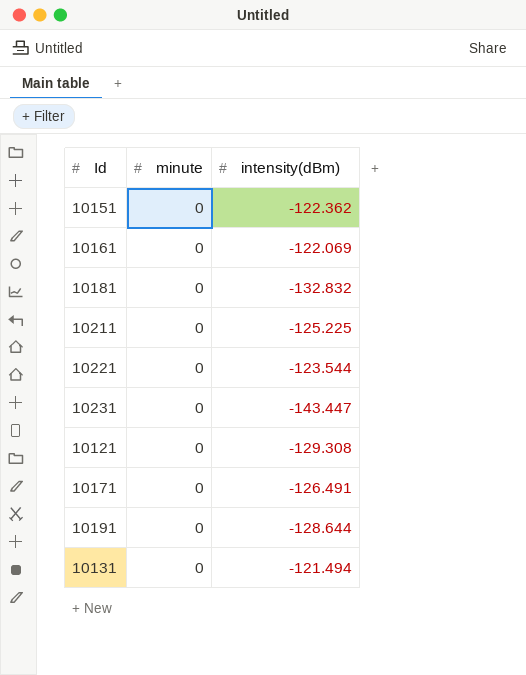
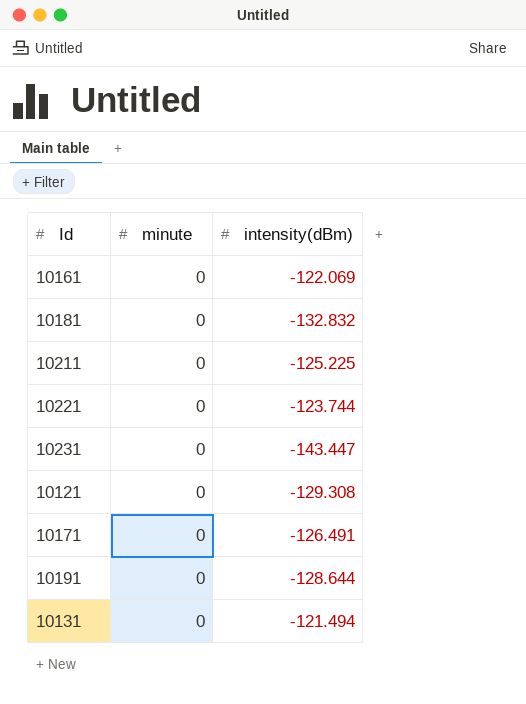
row 10151: 0 | -122.362 -> none
10221 | intensity(dBm): -123.544 -> -123.744

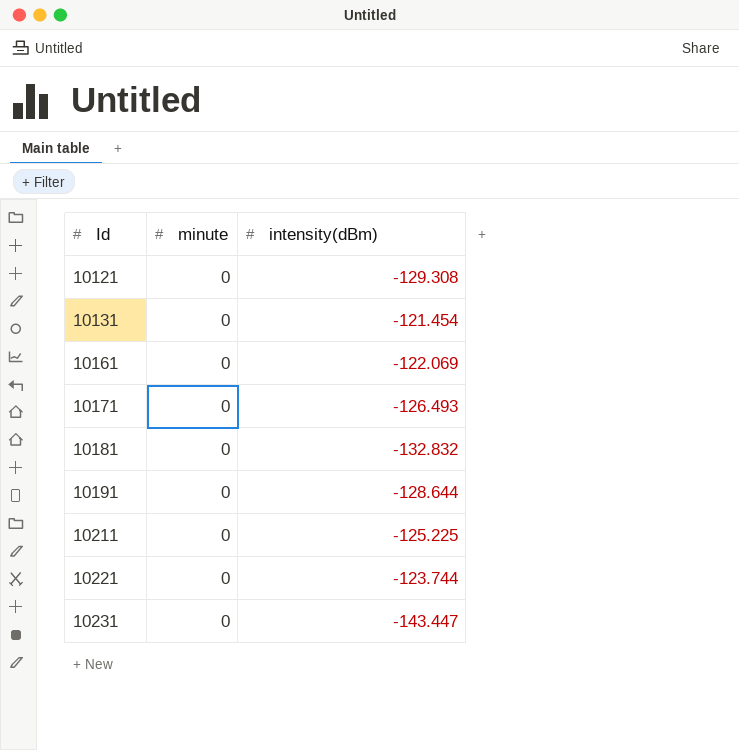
row order: none -> Id ascending
10131 | intensity(dBm): -121.494 -> -121.454
10171 | intensity(dBm): -126.491 -> -126.493

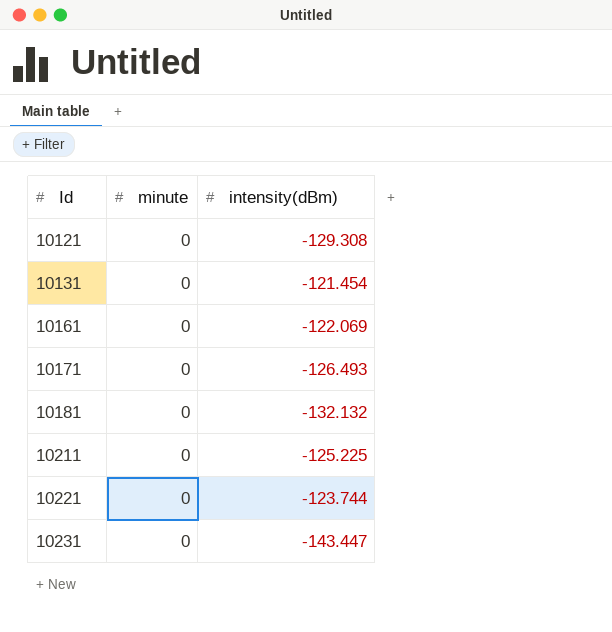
row 10191: 0 | -128.644 -> none
10181 | intensity(dBm): -132.832 -> -132.132

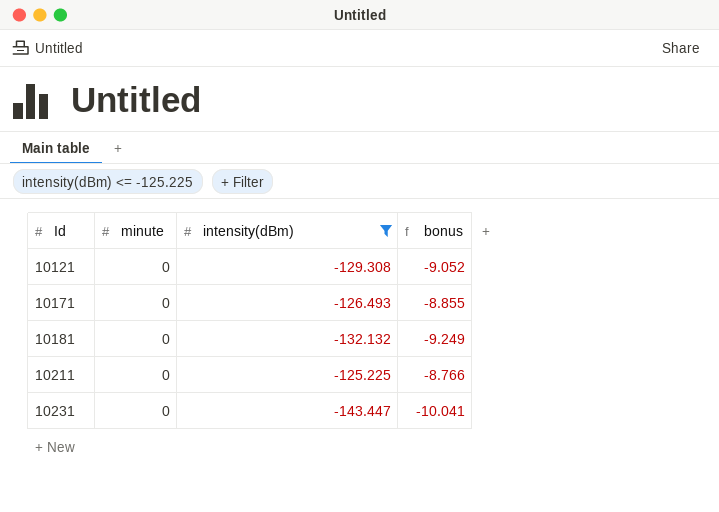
filter: none -> intensity(dBm) <= -125.225
column bonus | formula: none -> [intensity(dBm)] * 0.07

